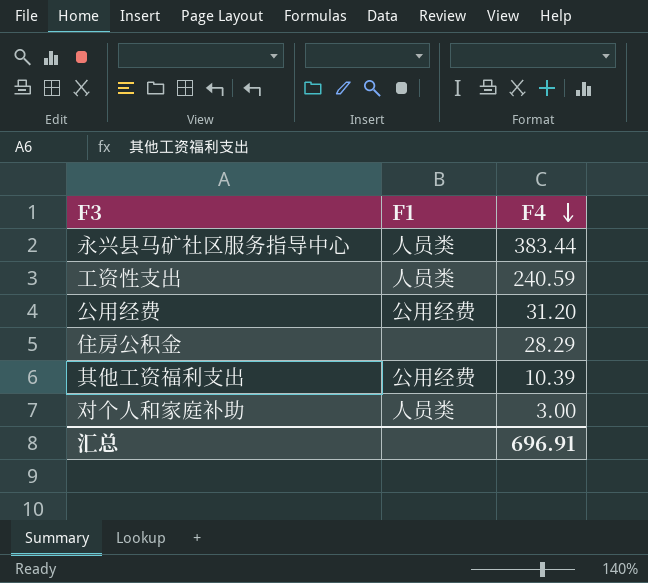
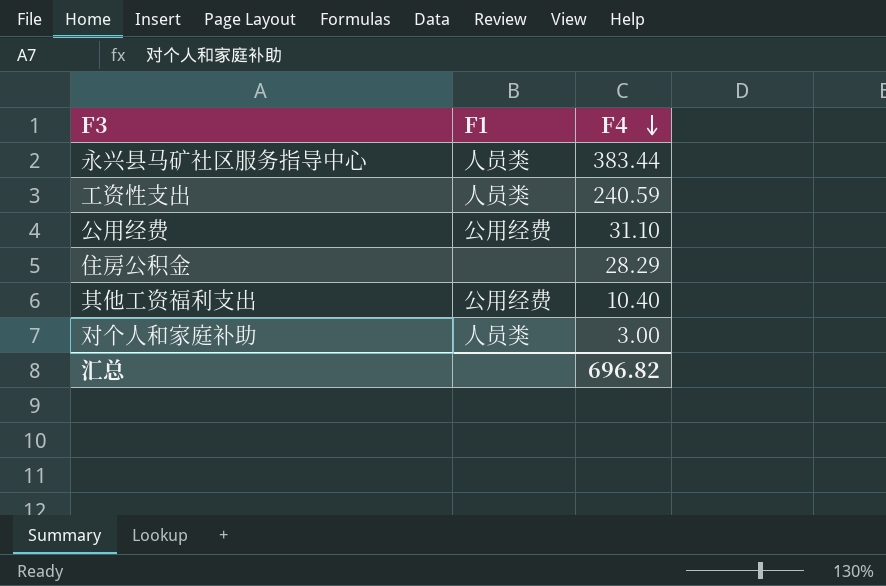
公用经费 | F4: 31.20 -> 31.10
其他工资福利支出 | F4: 10.39 -> 10.40
汇总 | F4: 696.91 -> 696.82

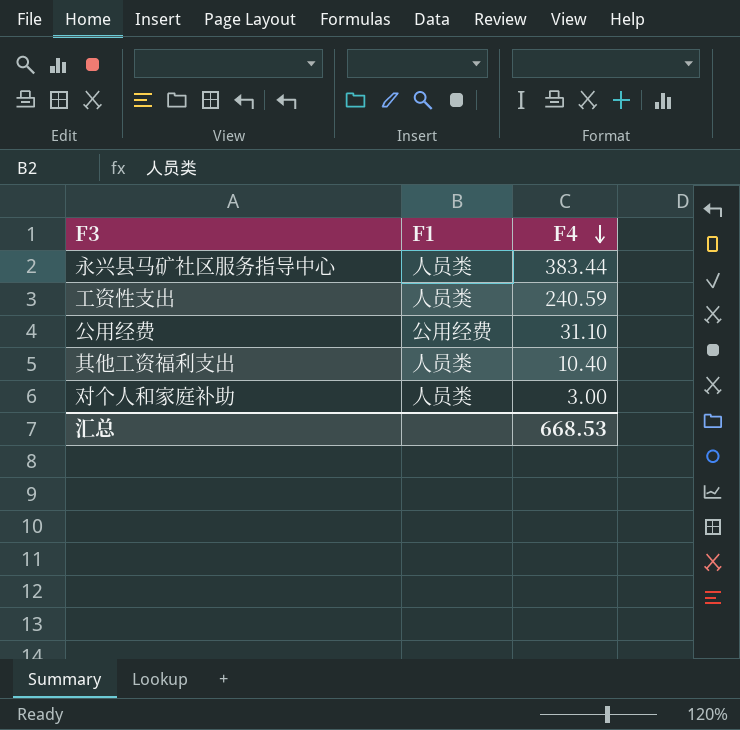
row 住房公积金: none | 28.29 -> none
其他工资福利支出 | F1: 公用经费 -> 人员类
汇总 | F4: 696.82 -> 668.53

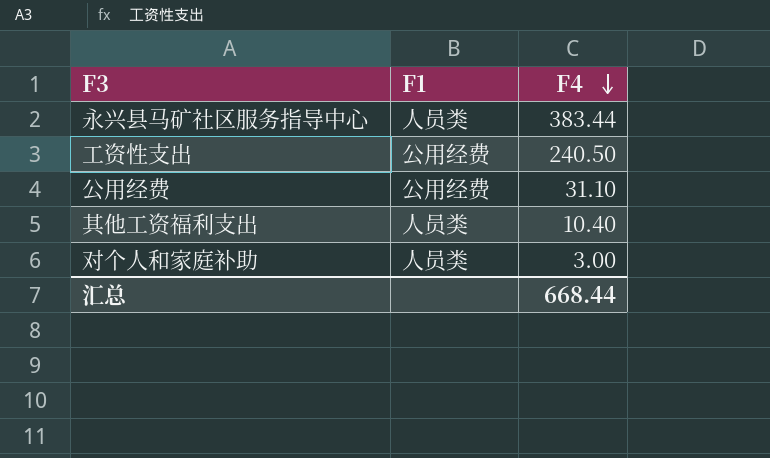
工资性支出 | F1: 人员类 -> 公用经费
工资性支出 | F4: 240.59 -> 240.50
汇总 | F4: 668.53 -> 668.44

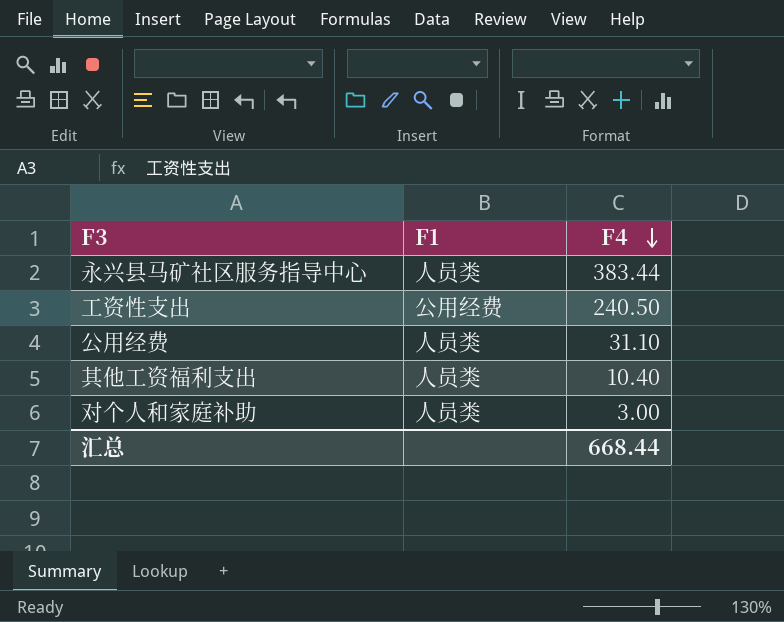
公用经费 | F1: 公用经费 -> 人员类

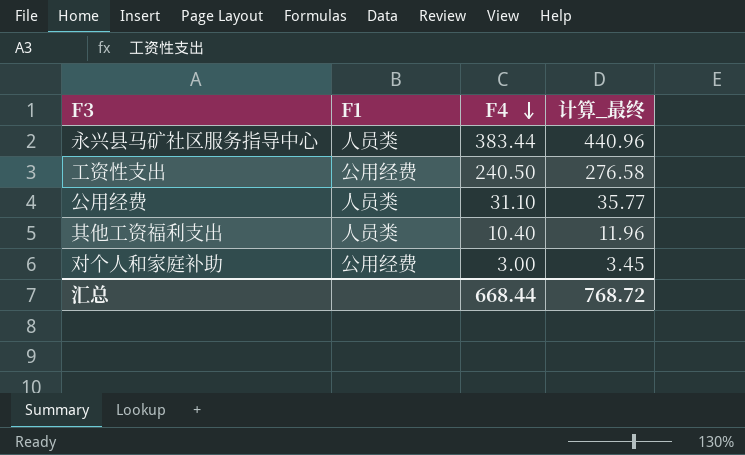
column 计算_最终 | formula: none -> [F4] * 1.15
对个人和家庭补助 | F1: 人员类 -> 公用经费

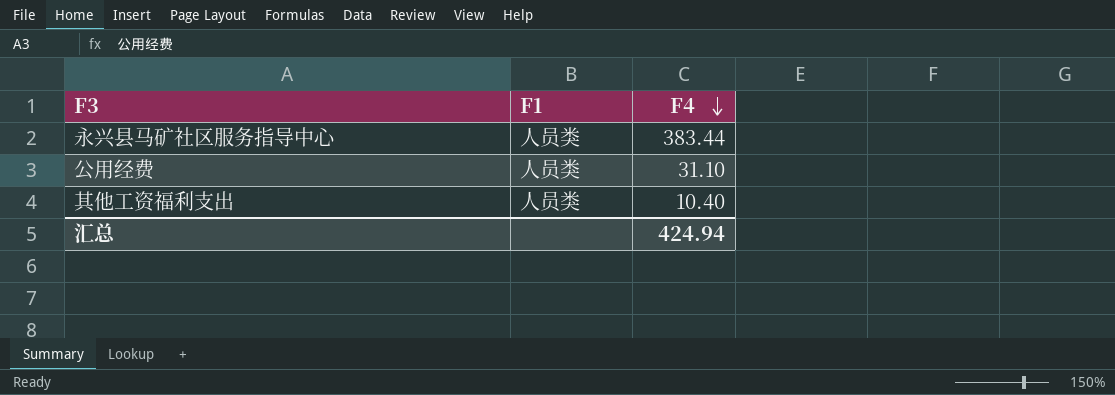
column 计算_最终 | formula: [F4] * 1.15 -> none
row 工资性支出: 公用经费 | 240.50 | 276.58 -> none
row 对个人和家庭补助: 公用经费 | 3.00 | 3.45 -> none
汇总 | F4: 668.44 -> 424.94

